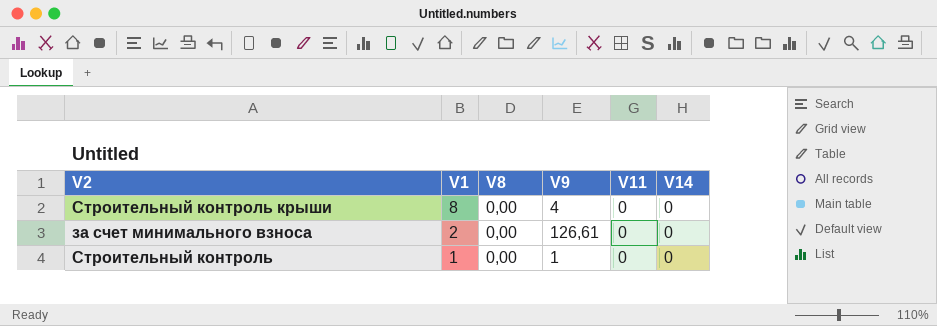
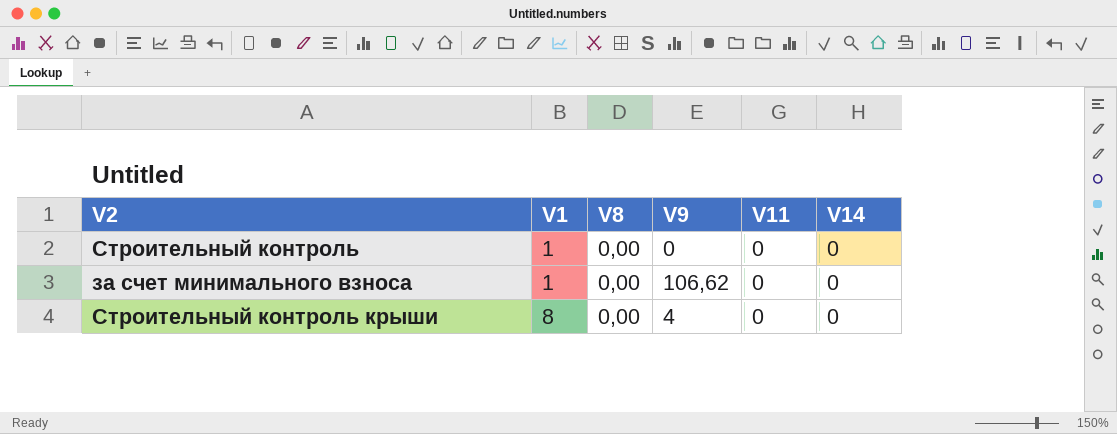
row order: V1 descending -> V1 ascending
Строительный контроль | V9: 1 -> 0
за счет минимального взноса | V1: 2 -> 1
за счет минимального взноса | V9: 126,61 -> 106,62

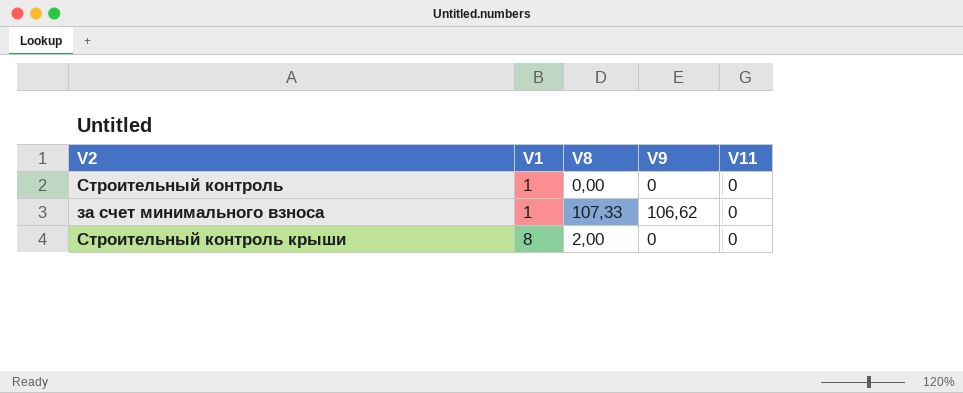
column V14 | position: 6 -> none
за счет минимального взноса | V8: 0,00 -> 107,33
Строительный контроль крыши | V8: 0,00 -> 2,00
Строительный контроль крыши | V9: 4 -> 0

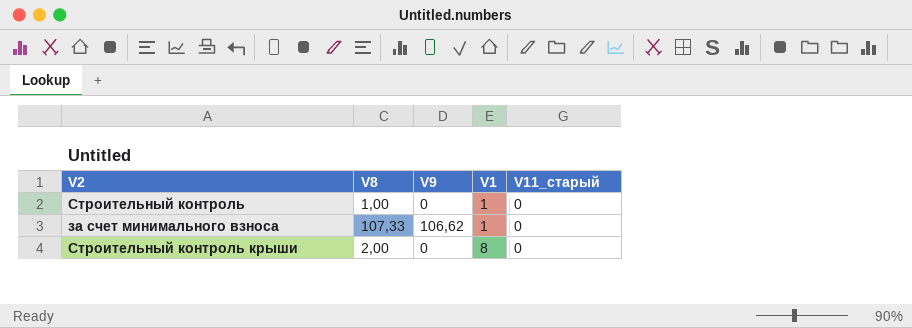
column V1 | position: 2 -> 4
column name: V11 -> V11_старый
Строительный контроль | V8: 0,00 -> 1,00

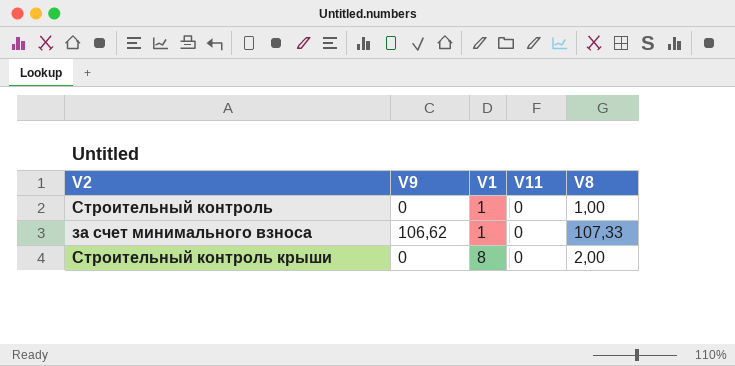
column name: V11_старый -> V11
column V8 | position: 2 -> 5

